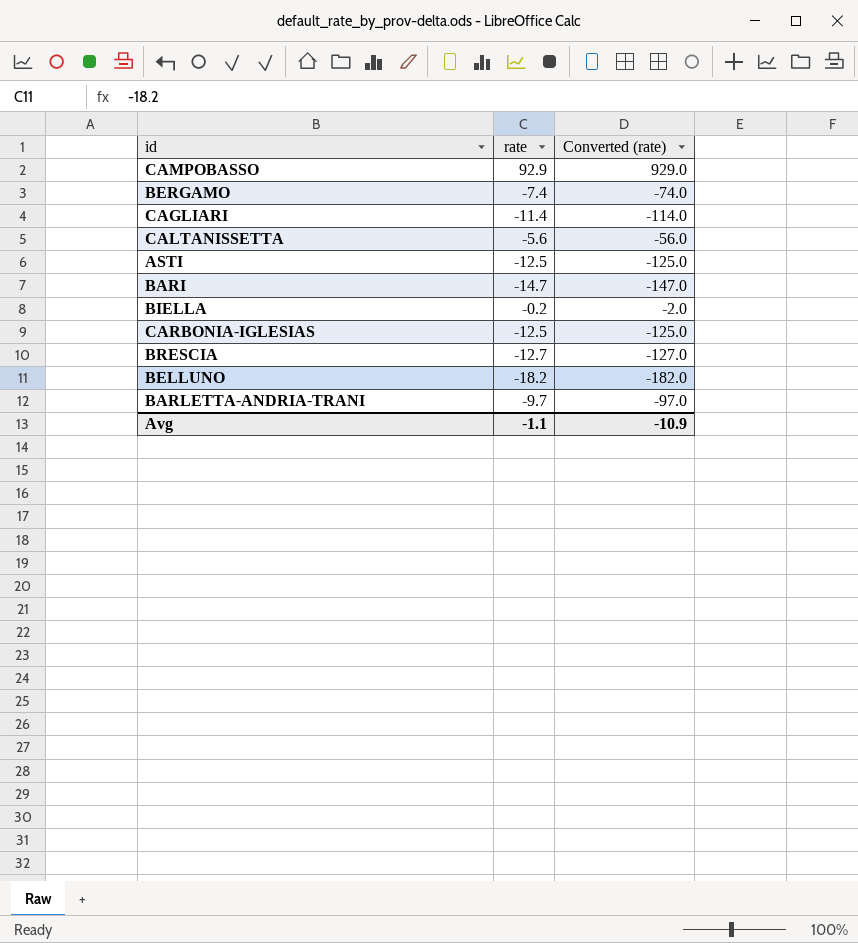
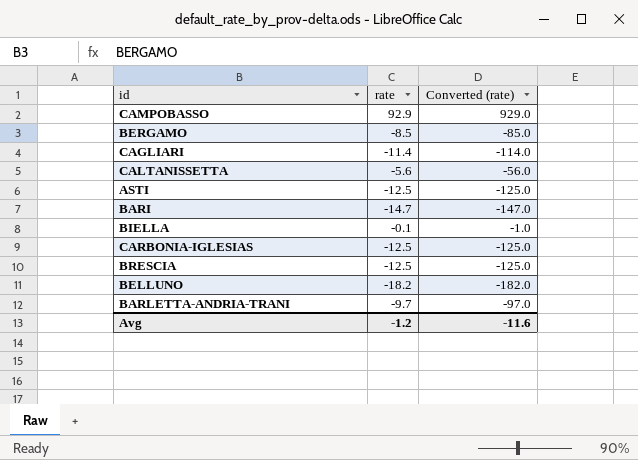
BERGAMO | rate: -7.4 -> -8.5
BERGAMO | Converted (rate): -74.0 -> -85.0
BIELLA | rate: -0.2 -> -0.1
BIELLA | Converted (rate): -2.0 -> -1.0
BRESCIA | rate: -12.7 -> -12.5
BRESCIA | Converted (rate): -127.0 -> -125.0
Avg | rate: -1.1 -> -1.2
Avg | Converted (rate): -10.9 -> -11.6

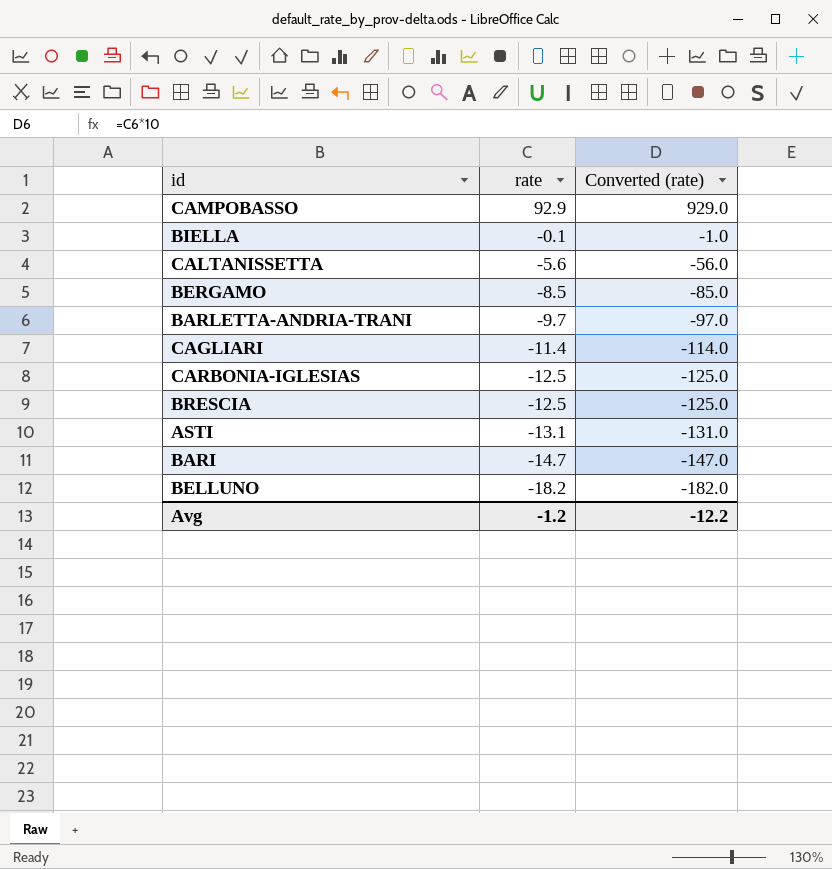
row order: none -> rate descending
ASTI | rate: -12.5 -> -13.1
ASTI | Converted (rate): -125.0 -> -131.0
Avg | Converted (rate): -11.6 -> -12.2

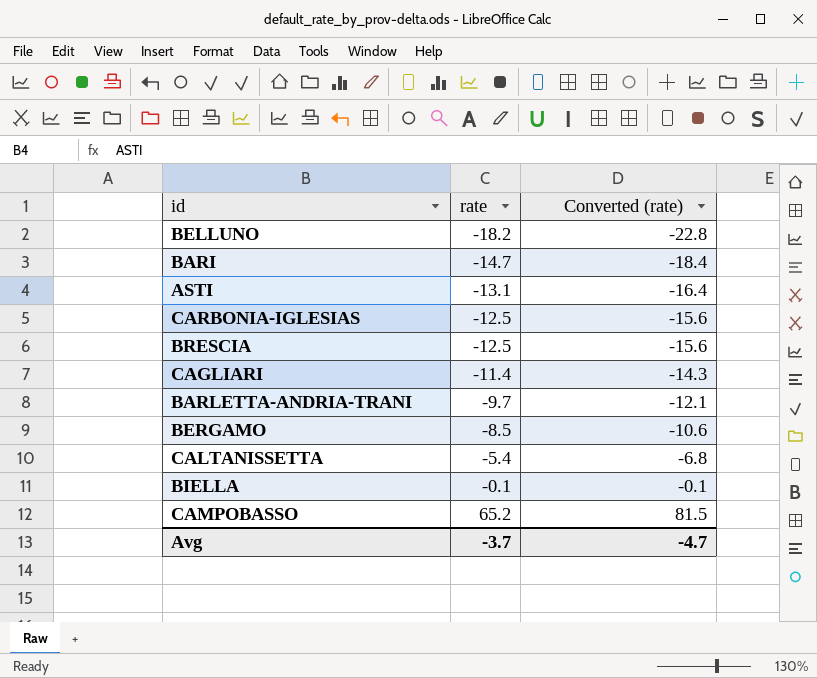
row order: rate descending -> rate ascending
column Converted (rate) | formula: [rate] * 10 -> [rate] * 1.25
CALTANISSETTA | rate: -5.6 -> -5.4
CAMPOBASSO | rate: 92.9 -> 65.2
Avg | rate: -1.2 -> -3.7
Avg | Converted (rate): -12.2 -> -4.7

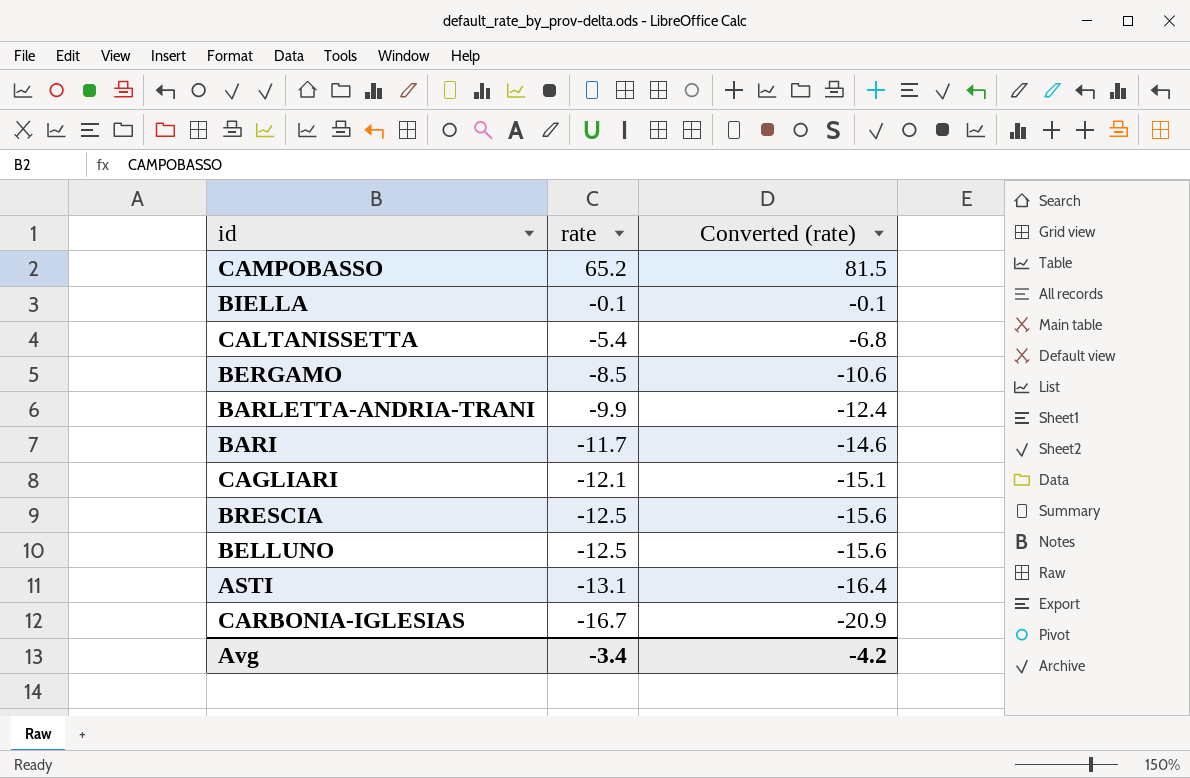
row order: rate ascending -> rate descending
BARLETTA-ANDRIA-TRANI | rate: -9.7 -> -9.9
BARLETTA-ANDRIA-TRANI | Converted (rate): -12.1 -> -12.4
BARI | rate: -14.7 -> -11.7
BARI | Converted (rate): -18.4 -> -14.6
CAGLIARI | rate: -11.4 -> -12.1
CAGLIARI | Converted (rate): -14.3 -> -15.1
BELLUNO | rate: -18.2 -> -12.5
BELLUNO | Converted (rate): -22.8 -> -15.6
CARBONIA-IGLESIAS | rate: -12.5 -> -16.7
CARBONIA-IGLESIAS | Converted (rate): -15.6 -> -20.9
Avg | rate: -3.7 -> -3.4
Avg | Converted (rate): -4.7 -> -4.2

